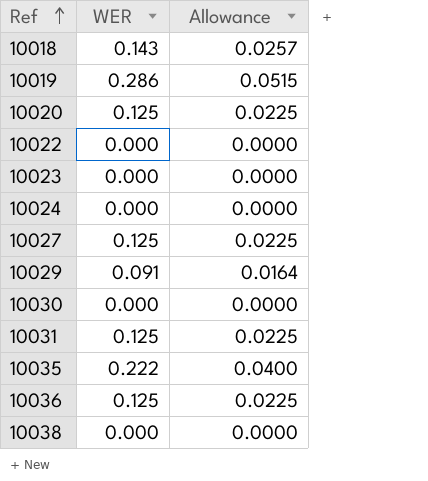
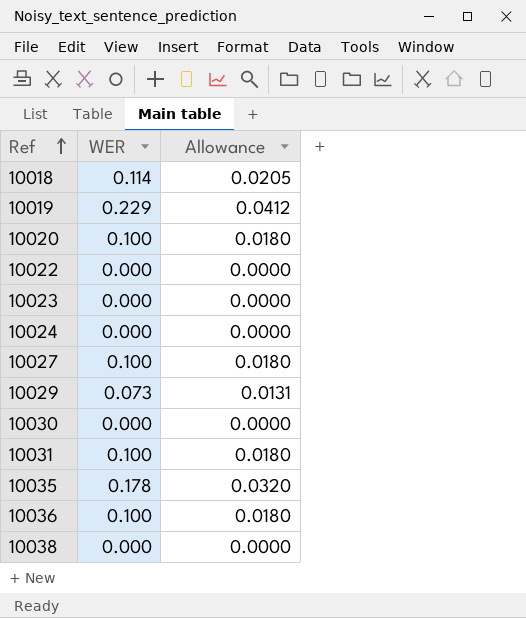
10018 | WER: 0.143 -> 0.114
10018 | Allowance: 0.0257 -> 0.0205
10019 | WER: 0.286 -> 0.229
10019 | Allowance: 0.0515 -> 0.0412
10020 | WER: 0.125 -> 0.100
10020 | Allowance: 0.0225 -> 0.0180
10027 | WER: 0.125 -> 0.100
10027 | Allowance: 0.0225 -> 0.0180
10029 | WER: 0.091 -> 0.073
10029 | Allowance: 0.0164 -> 0.0131
10031 | WER: 0.125 -> 0.100
10031 | Allowance: 0.0225 -> 0.0180
10035 | WER: 0.222 -> 0.178
10035 | Allowance: 0.0400 -> 0.0320
10036 | WER: 0.125 -> 0.100
10036 | Allowance: 0.0225 -> 0.0180

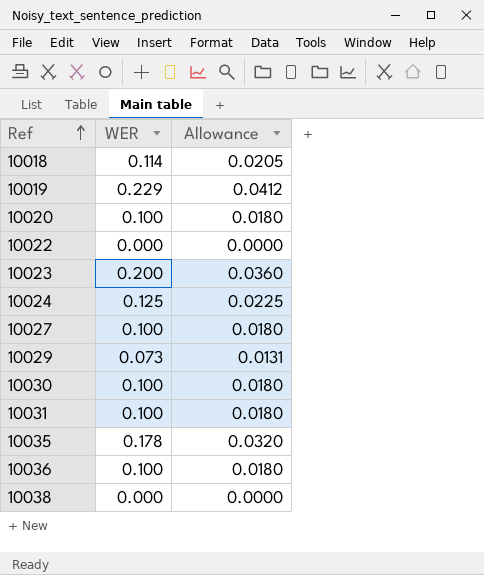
10023 | WER: 0.000 -> 0.200
10023 | Allowance: 0.0000 -> 0.0360
10024 | WER: 0.000 -> 0.125
10024 | Allowance: 0.0000 -> 0.0225
10030 | WER: 0.000 -> 0.100
10030 | Allowance: 0.0000 -> 0.0180

